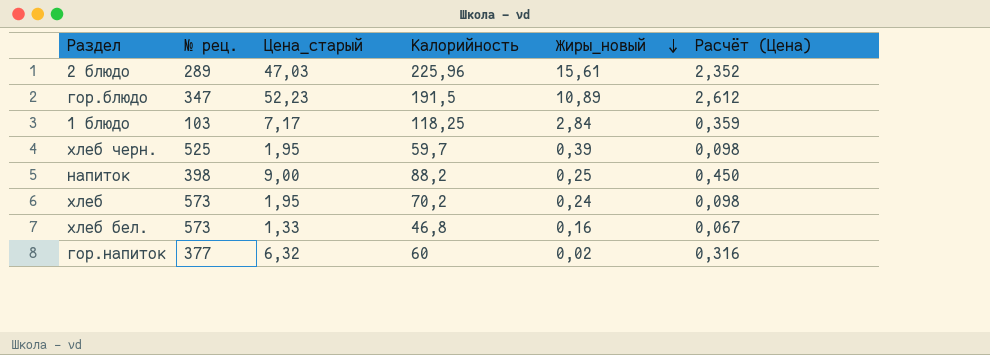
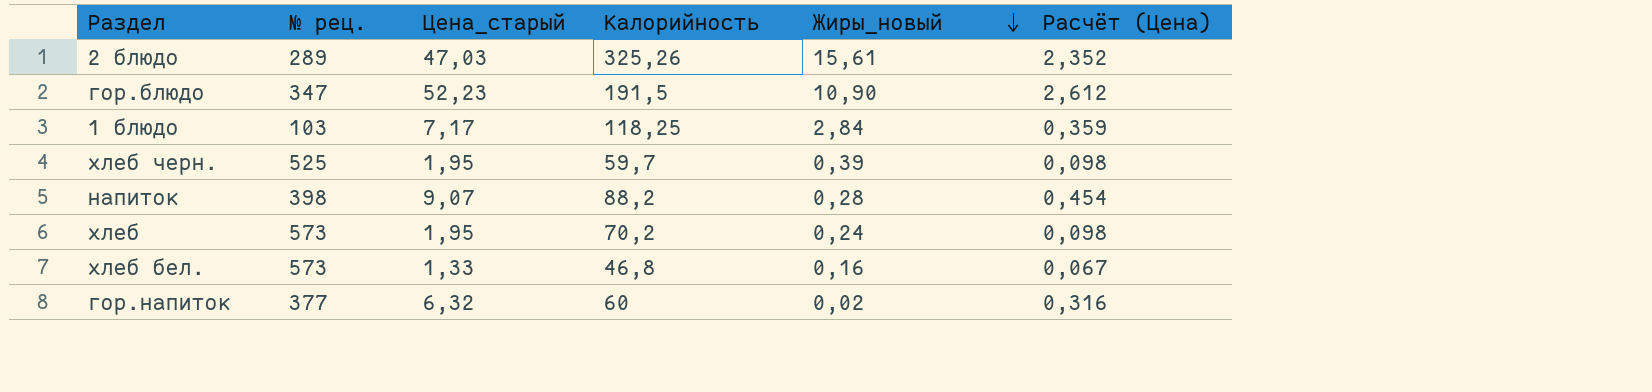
2 блюдо | Калорийность: 225,96 -> 325,26
гор.блюдо | Жиры_новый: 10,89 -> 10,90
напиток | Цена_старый: 9,00 -> 9,07
напиток | Жиры_новый: 0,25 -> 0,28
напиток | Расчёт (Цена): 0,450 -> 0,454

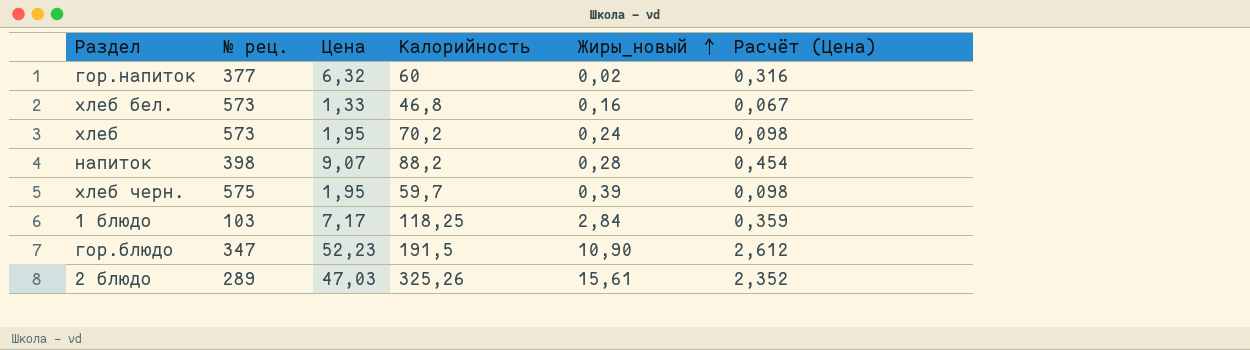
row order: Жиры_новый descending -> Жиры_новый ascending
column name: Цена_старый -> Цена
хлеб черн. | № рец.: 525 -> 575

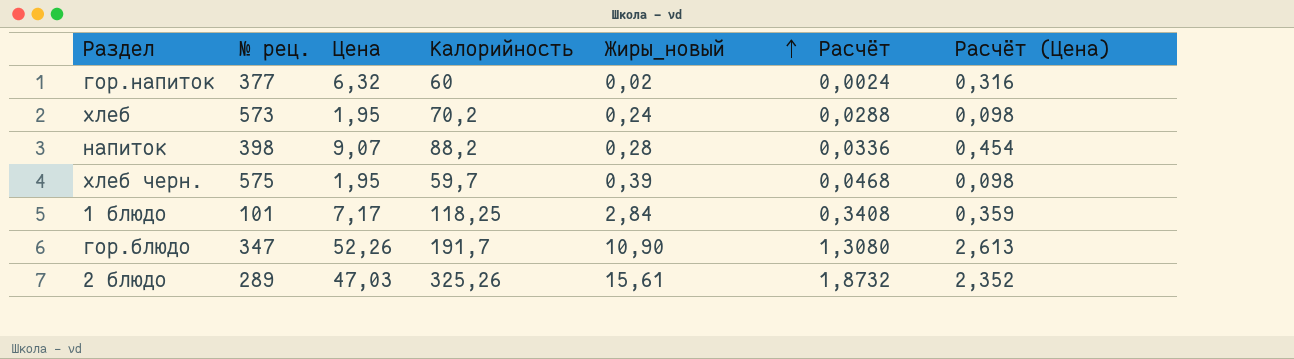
column Расчёт | formula: none -> [Жиры_новый] * 0,12
row хлеб бел.: 573 | 1,33 | 46,8 | 0,16 | 0,067 -> none
1 блюдо | № рец.: 103 -> 101
гор.блюдо | Цена: 52,23 -> 52,26
гор.блюдо | Калорийность: 191,5 -> 191,7
гор.блюдо | Расчёт (Цена): 2,612 -> 2,613

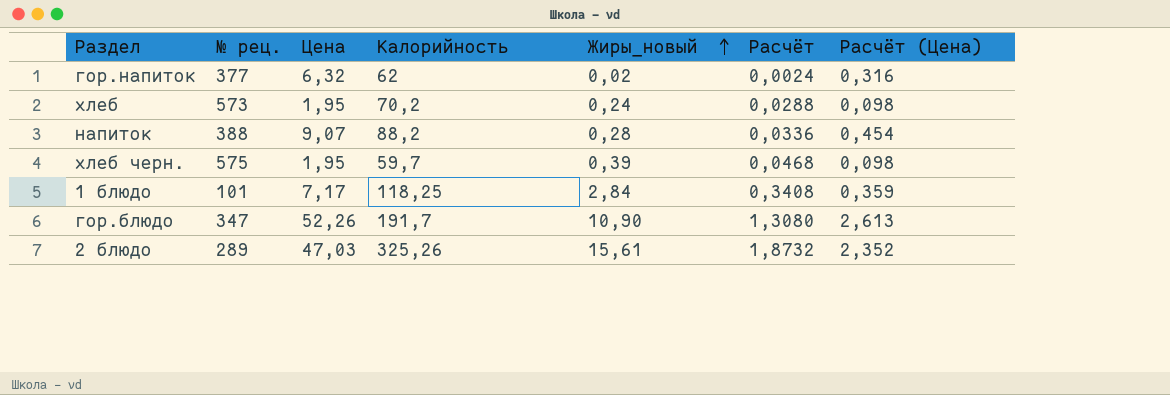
гор.напиток | Калорийность: 60 -> 62
напиток | № рец.: 398 -> 388

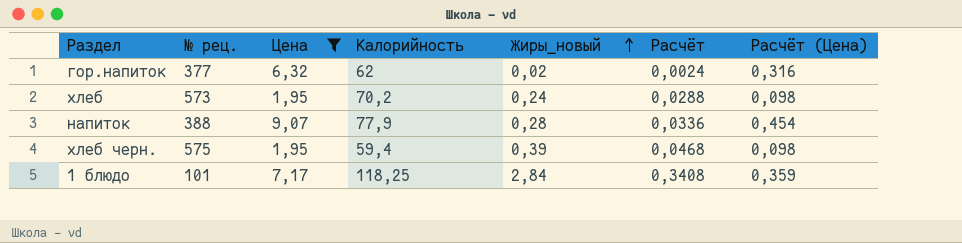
filter: none -> Цена <= 9,07
напиток | Калорийность: 88,2 -> 77,9
хлеб черн. | Калорийность: 59,7 -> 59,4

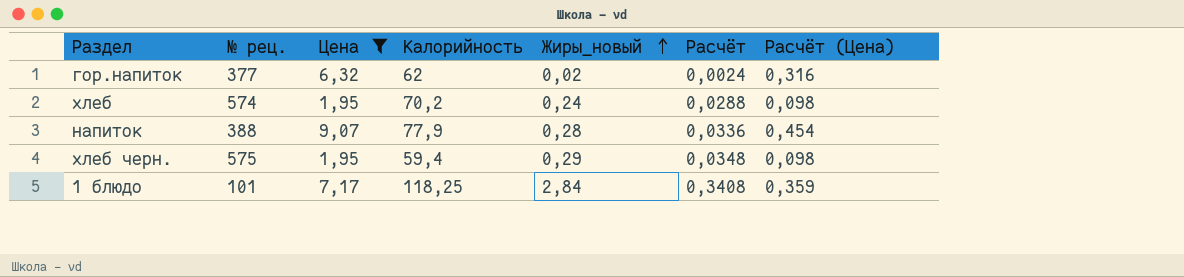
хлеб | № рец.: 573 -> 574
хлеб черн. | Жиры_новый: 0,39 -> 0,29
хлеб черн. | Расчёт: 0,0468 -> 0,0348

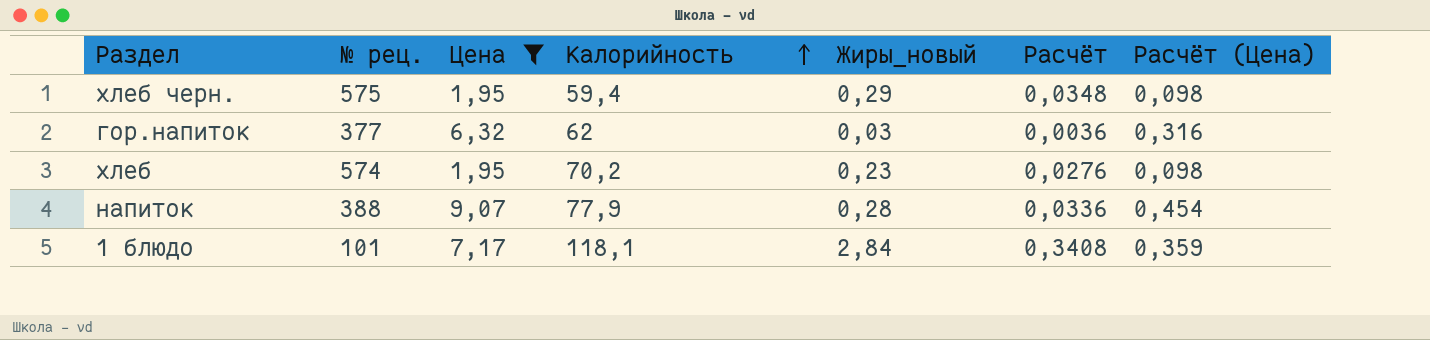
row order: Жиры_новый ascending -> Калорийность ascending
гор.напиток | Жиры_новый: 0,02 -> 0,03
гор.напиток | Расчёт: 0,0024 -> 0,0036
хлеб | Жиры_новый: 0,24 -> 0,23
хлеб | Расчёт: 0,0288 -> 0,0276
1 блюдо | Калорийность: 118,25 -> 118,1

